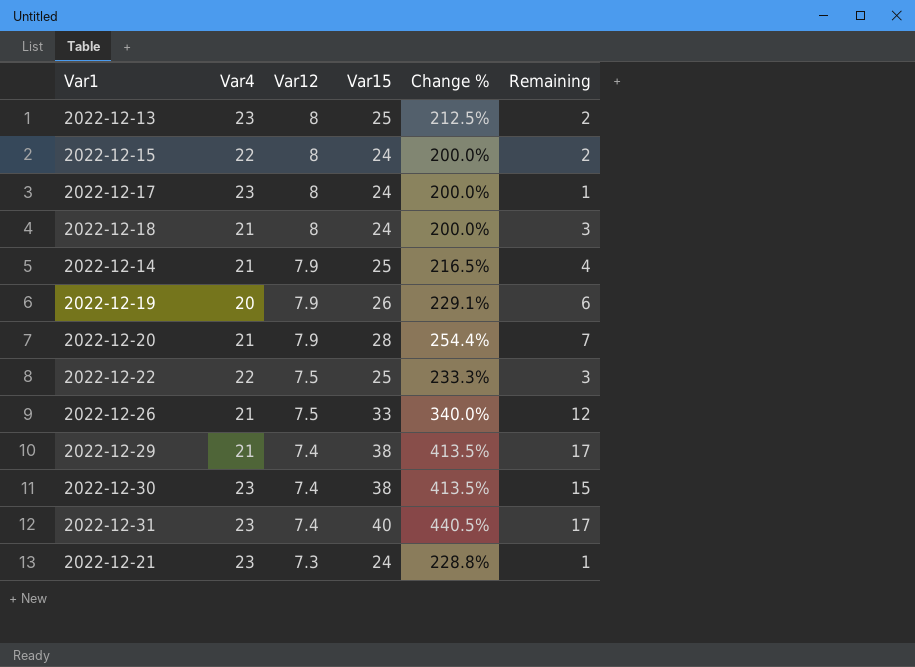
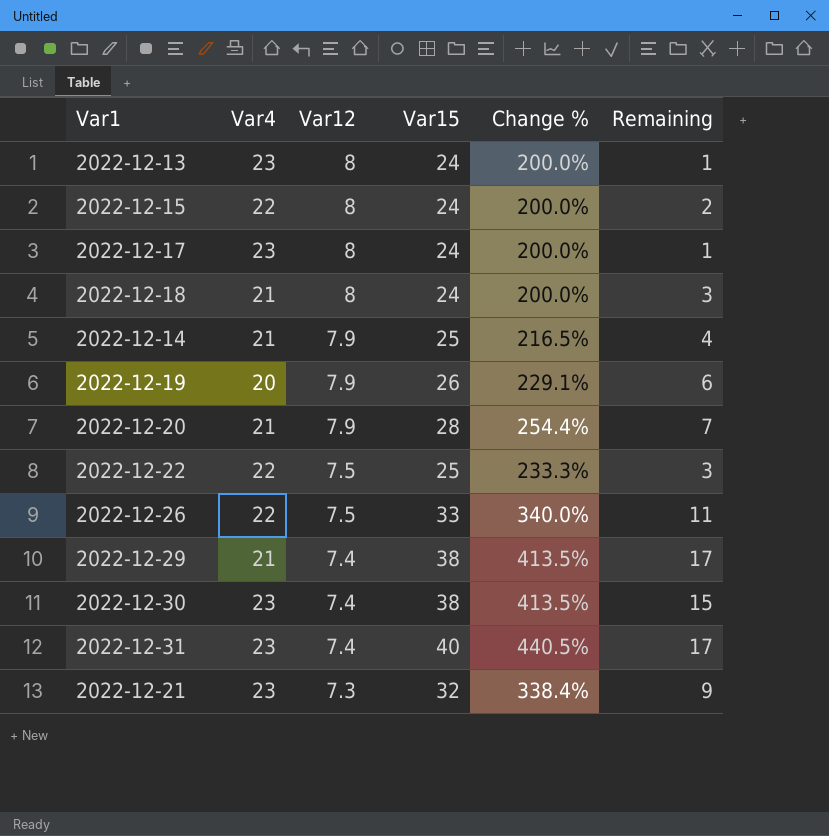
2022-12-13 | Var15: 25 -> 24
2022-12-13 | Change %: 212.5% -> 200.0%
2022-12-13 | Remaining: 2 -> 1
2022-12-26 | Var4: 21 -> 22
2022-12-26 | Remaining: 12 -> 11
2022-12-21 | Var15: 24 -> 32
2022-12-21 | Change %: 228.8% -> 338.4%
2022-12-21 | Remaining: 1 -> 9

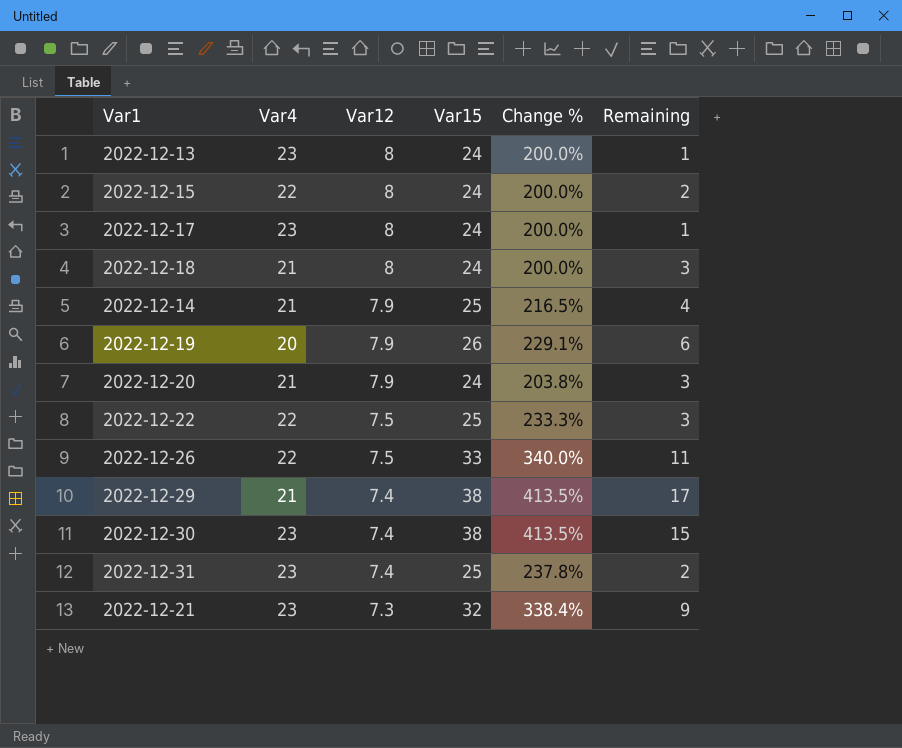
2022-12-20 | Var15: 28 -> 24
2022-12-20 | Change %: 254.4% -> 203.8%
2022-12-20 | Remaining: 7 -> 3
2022-12-31 | Var15: 40 -> 25
2022-12-31 | Change %: 440.5% -> 237.8%
2022-12-31 | Remaining: 17 -> 2

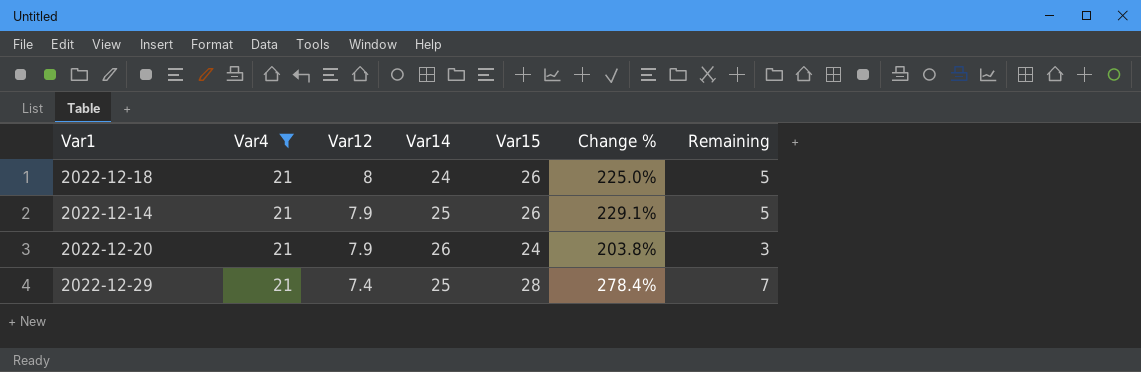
filter: none -> Var4 = 21
column Var14 | position: none -> 4
2022-12-18 | Var15: 24 -> 26
2022-12-18 | Change %: 200.0% -> 225.0%
2022-12-18 | Remaining: 3 -> 5
2022-12-14 | Var15: 25 -> 26
2022-12-14 | Change %: 216.5% -> 229.1%
2022-12-14 | Remaining: 4 -> 5
2022-12-29 | Var15: 38 -> 28
2022-12-29 | Change %: 413.5% -> 278.4%
2022-12-29 | Remaining: 17 -> 7

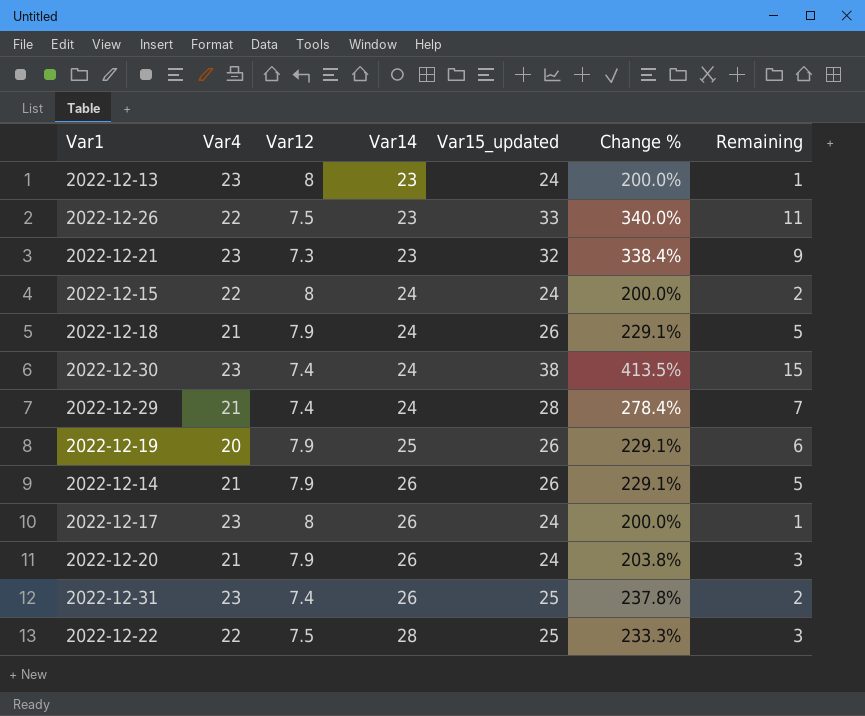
filter: Var4 = 21 -> none
row order: Var12 descending -> Var14 ascending
column name: Var15 -> Var15_updated
2022-12-18 | Var12: 8 -> 7.9
2022-12-18 | Change %: 225.0% -> 229.1%
2022-12-29 | Var14: 25 -> 24
2022-12-14 | Var14: 25 -> 26

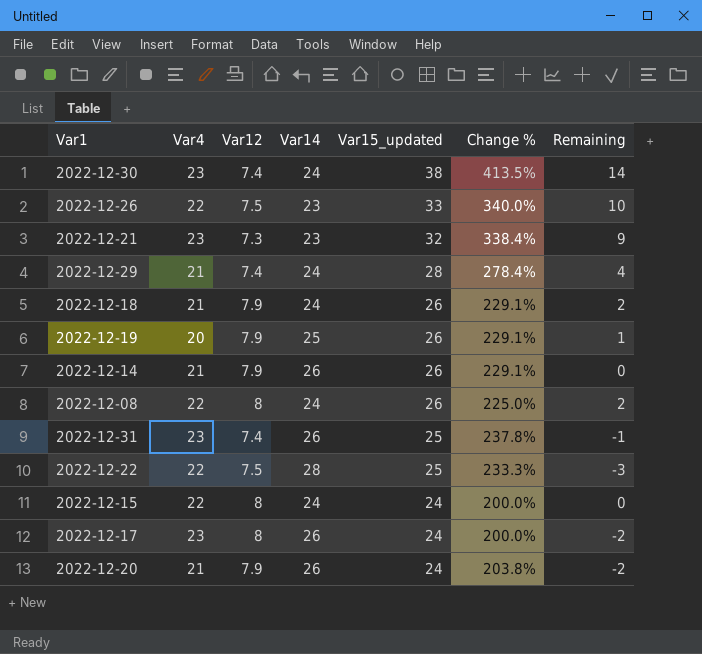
row order: Var14 ascending -> Var15_updated descending
column Remaining | formula: [Var15_updated] - [Var4] -> [Var15_updated] - [Var14]
row 2022-12-13: 23 | 8 | 23 | 24 | 200.0% | 1 -> none
row 2022-12-08: none -> 22 | 8 | 24 | 26 | 225.0% | 2

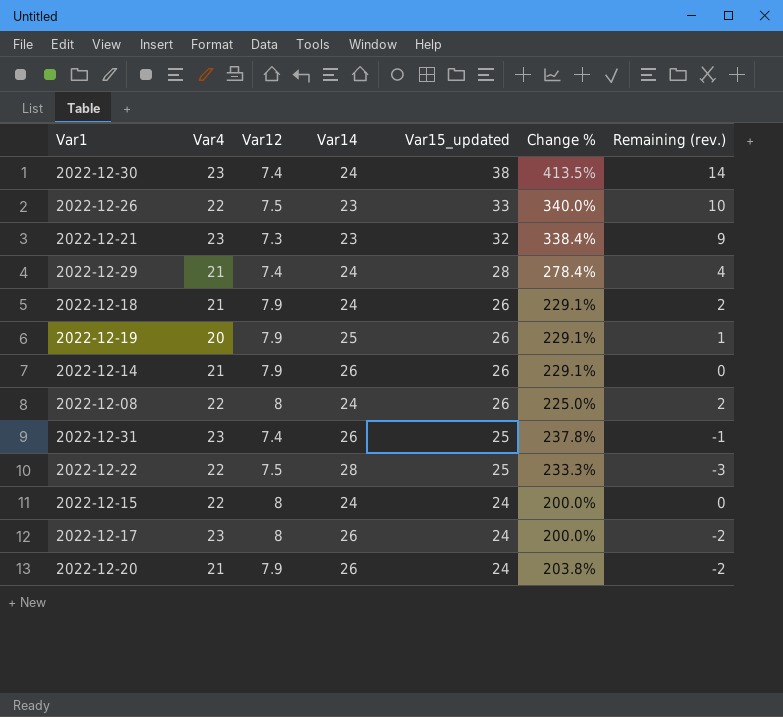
column name: Remaining -> Remaining (rev.)

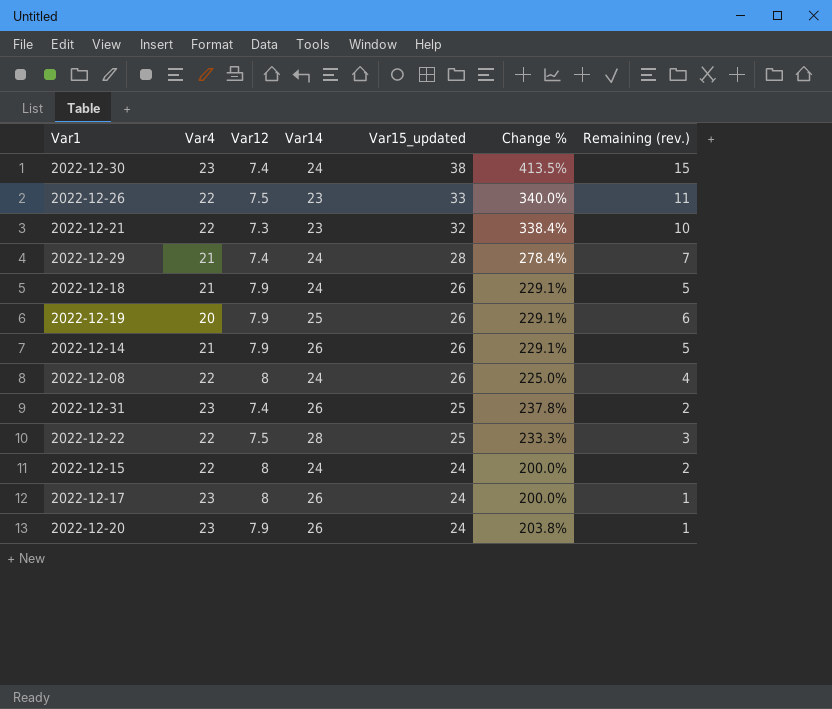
column Remaining (rev.) | formula: [Var15_updated] - [Var14] -> [Var15_updated] - [Var4]
2022-12-21 | Var4: 23 -> 22
2022-12-20 | Var4: 21 -> 23

